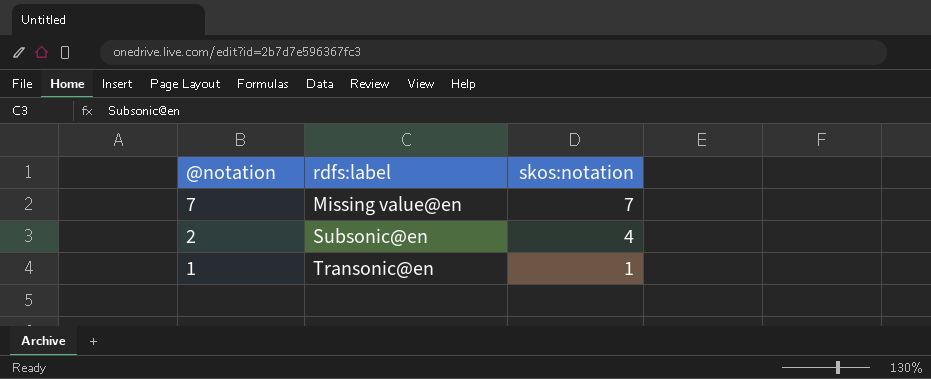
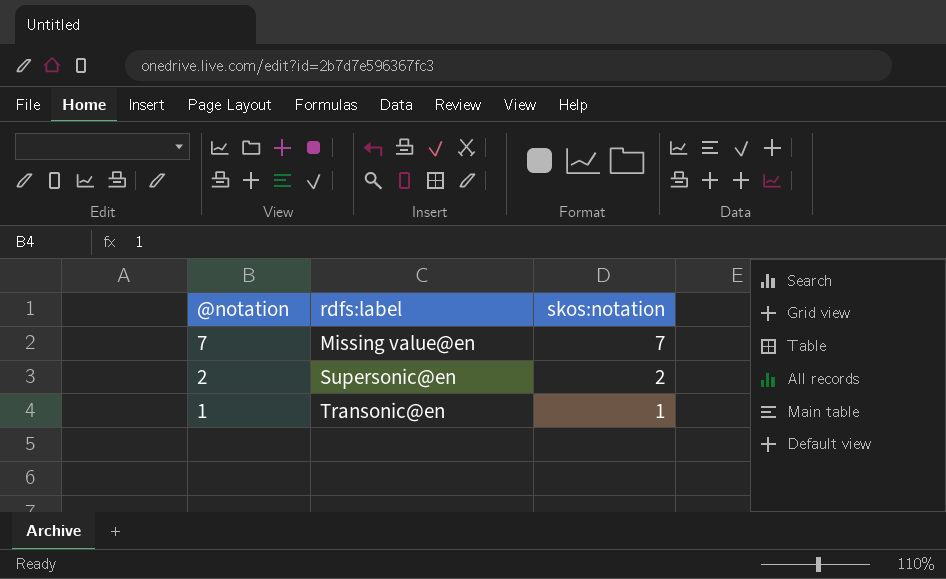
2 | rdfs:label: Subsonic@en -> Supersonic@en
2 | skos:notation: 4 -> 2

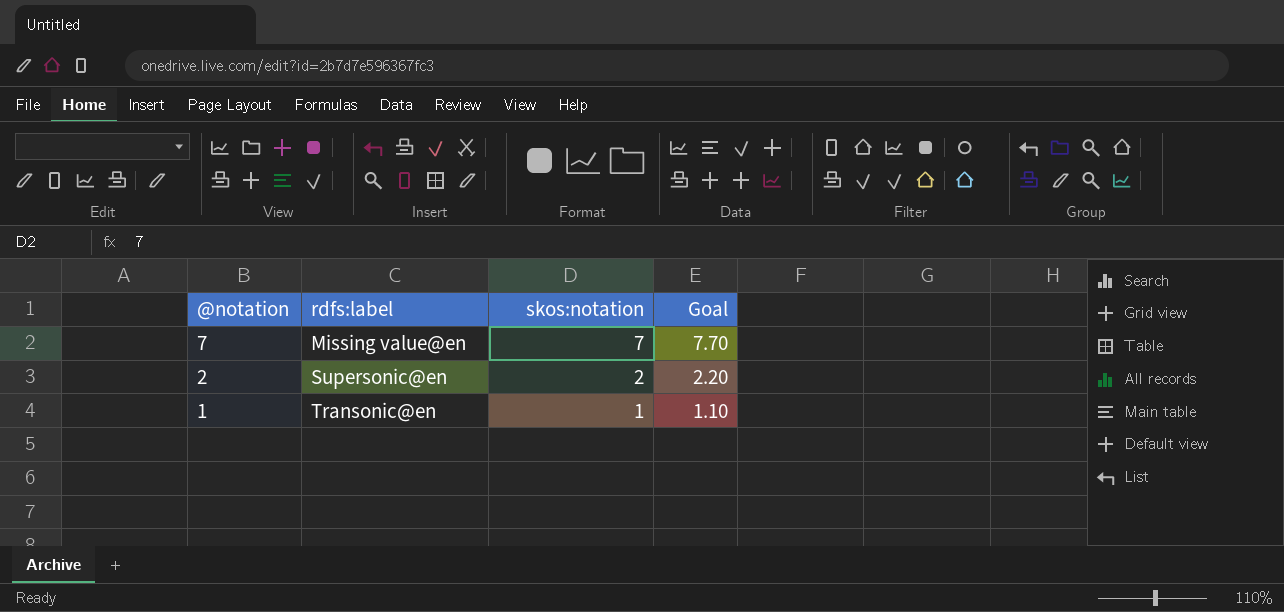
column Goal | formula: none -> [skos:notation] * 1.1

